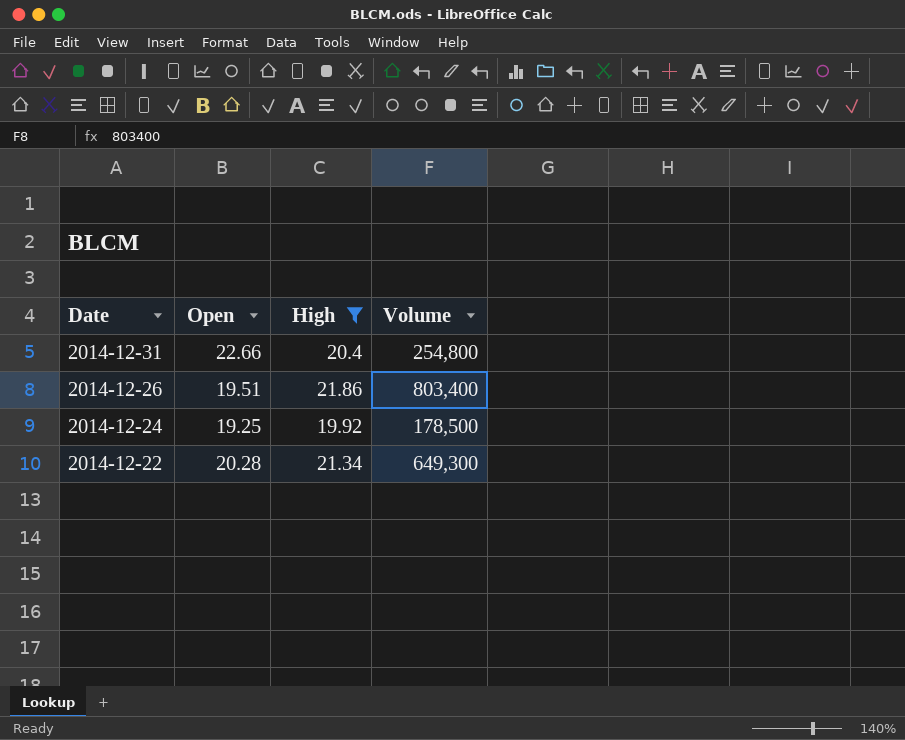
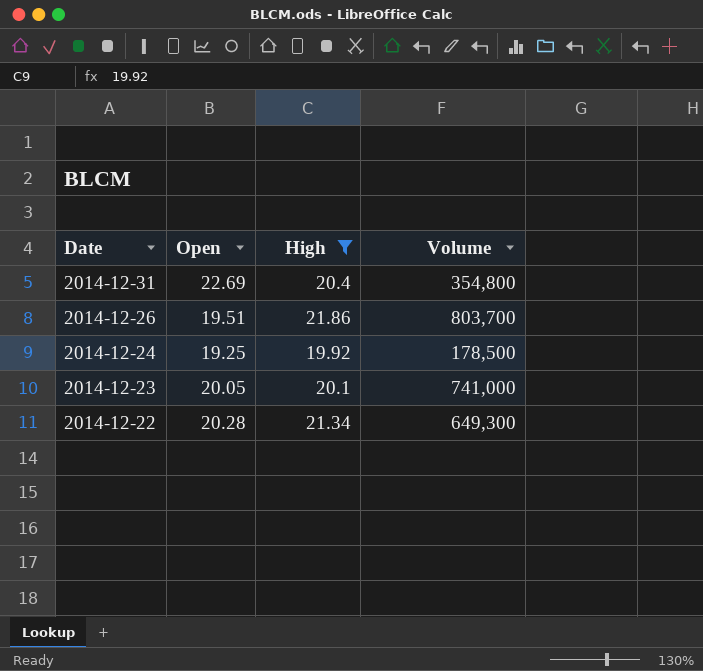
2014-12-31 | Open: 22.66 -> 22.69
2014-12-31 | Volume: 254,800 -> 354,800
2014-12-26 | Volume: 803,400 -> 803,700
row 2014-12-23: none -> 20.05 | 20.1 | 741,000

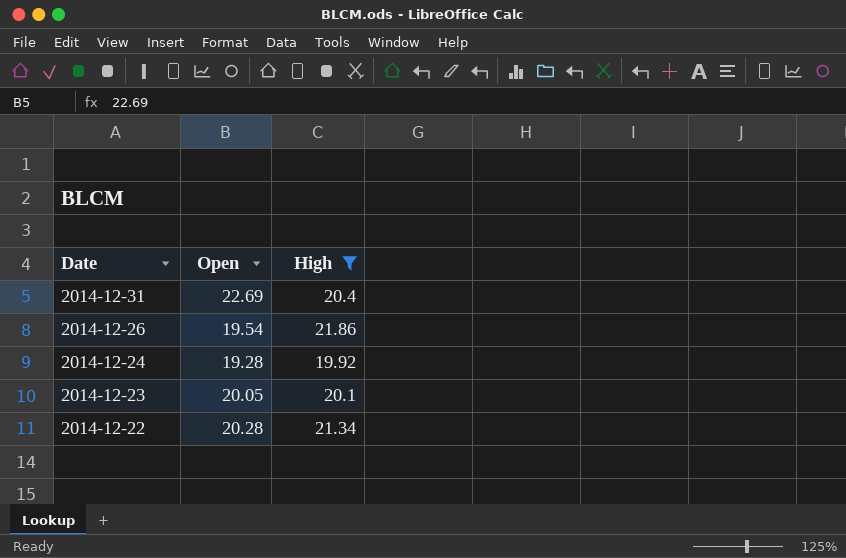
column Volume | position: 4 -> none
2014-12-26 | Open: 19.51 -> 19.54
2014-12-24 | Open: 19.25 -> 19.28

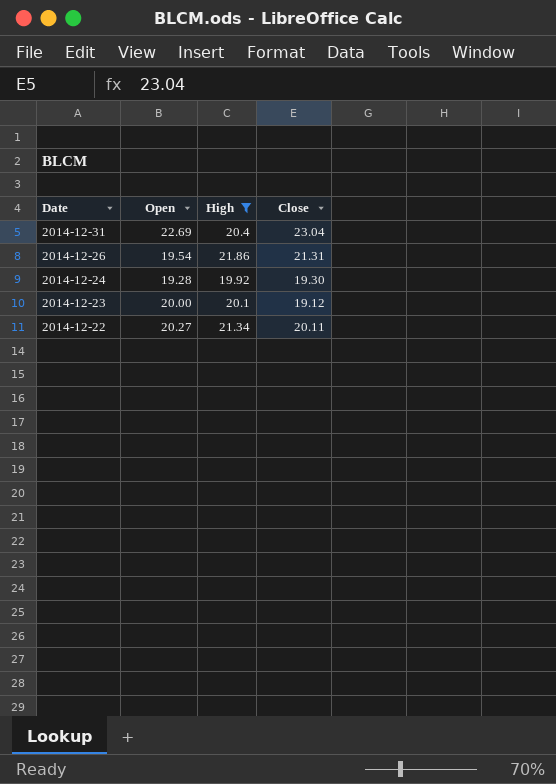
column Close | position: none -> 4
2014-12-23 | Open: 20.05 -> 20.00
2014-12-22 | Open: 20.28 -> 20.27

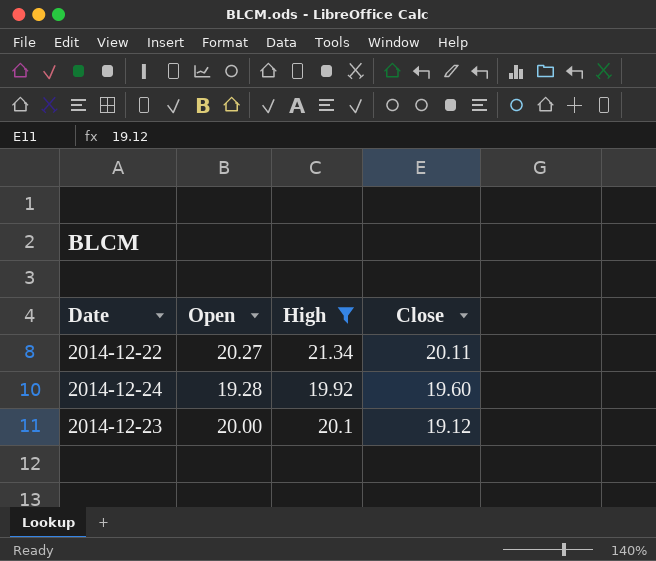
row order: Date descending -> Close descending
row 2014-12-31: 22.69 | 20.4 | 23.04 -> none
row 2014-12-26: 19.54 | 21.86 | 21.31 -> none
2014-12-24 | Close: 19.30 -> 19.60

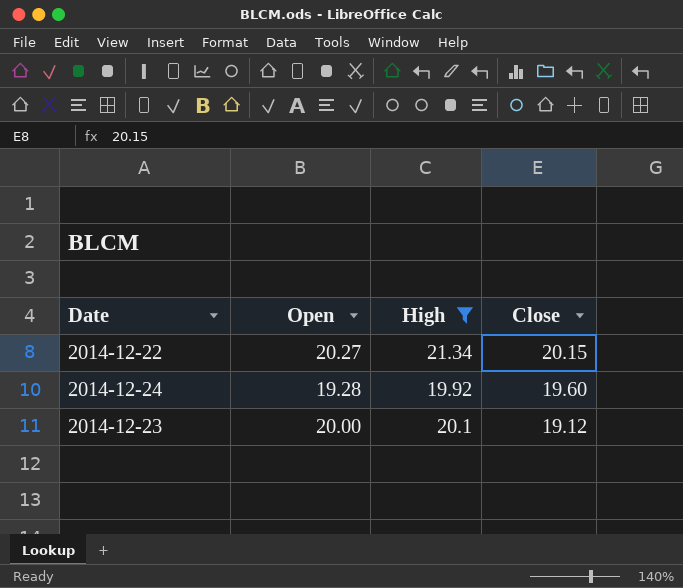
2014-12-22 | Close: 20.11 -> 20.15

